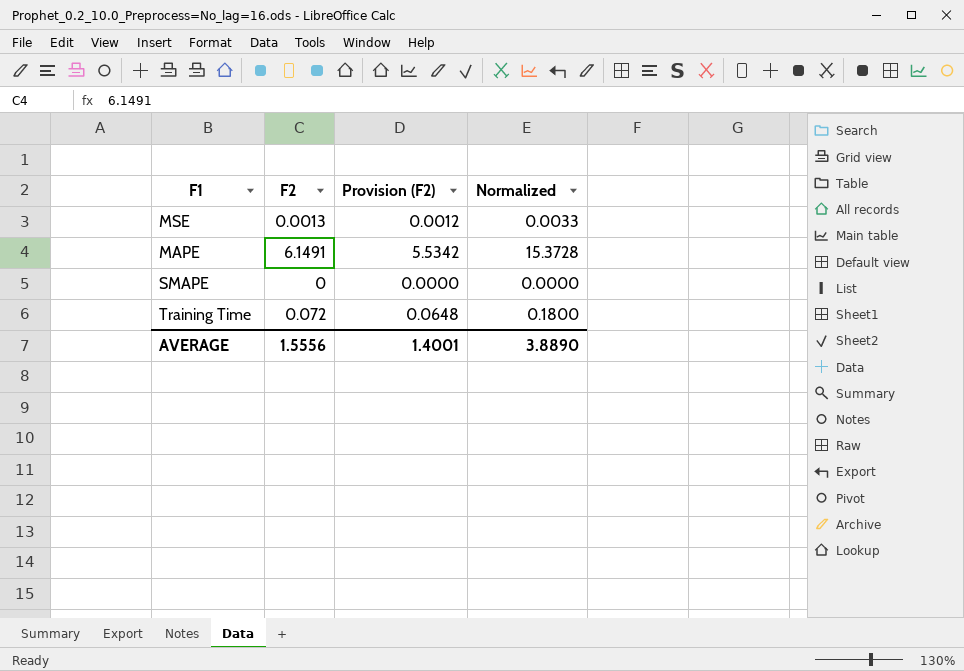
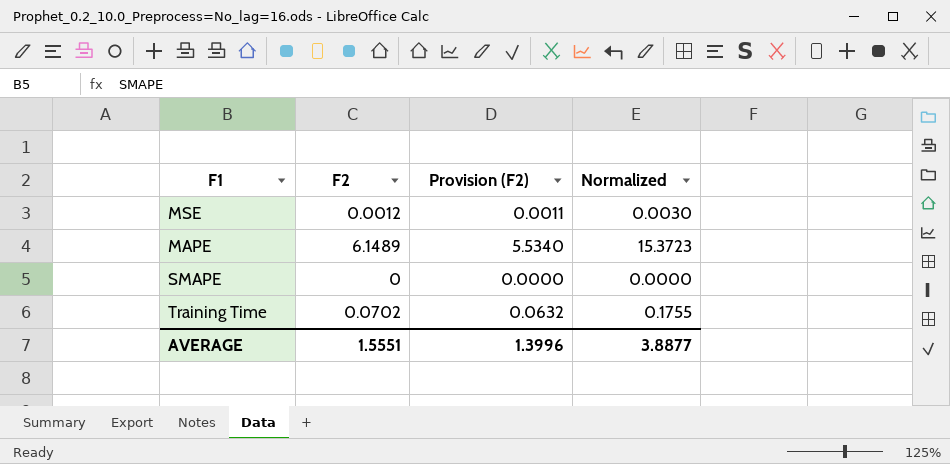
MSE | F2: 0.0013 -> 0.0012
MSE | Provision (F2): 0.0012 -> 0.0011
MSE | Normalized: 0.0033 -> 0.0030
MAPE | F2: 6.1491 -> 6.1489
MAPE | Provision (F2): 5.5342 -> 5.5340
MAPE | Normalized: 15.3728 -> 15.3723
Training Time | F2: 0.072 -> 0.0702
Training Time | Provision (F2): 0.0648 -> 0.0632
Training Time | Normalized: 0.1800 -> 0.1755
AVERAGE | F2: 1.5556 -> 1.5551
AVERAGE | Provision (F2): 1.4001 -> 1.3996
AVERAGE | Normalized: 3.8890 -> 3.8877

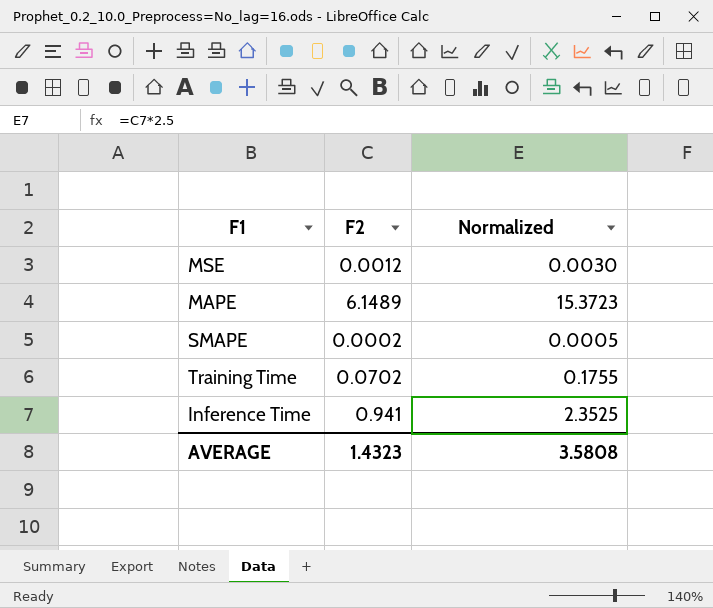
column Provision (F2) | formula: [F2] * 0.9 -> none
SMAPE | F2: 0 -> 0.0002
SMAPE | Normalized: 0.0000 -> 0.0005
row Inference Time: none -> 0.941 | 2.3525
AVERAGE | F2: 1.5551 -> 1.4323
AVERAGE | Normalized: 3.8877 -> 3.5808

